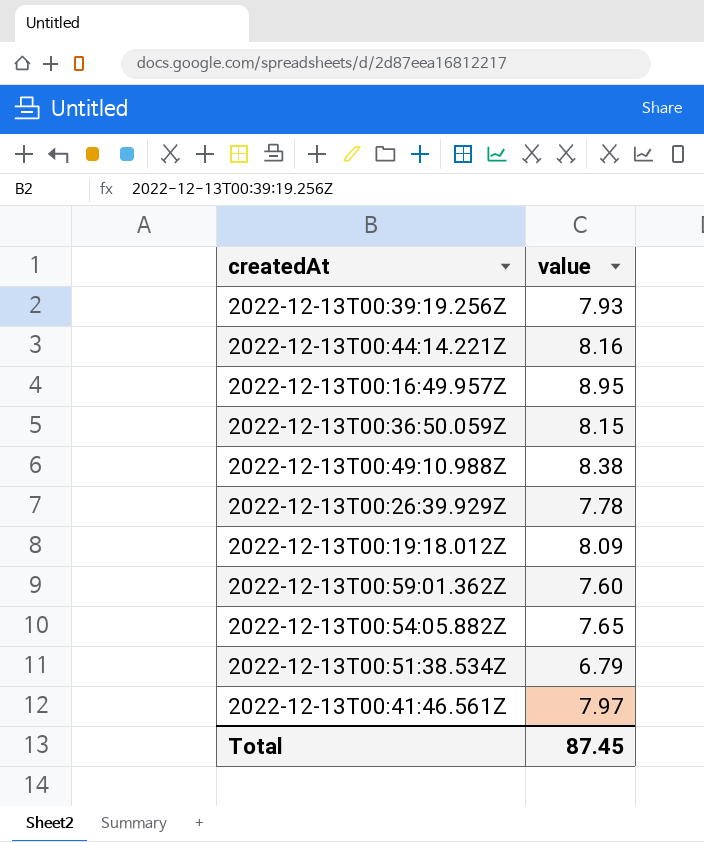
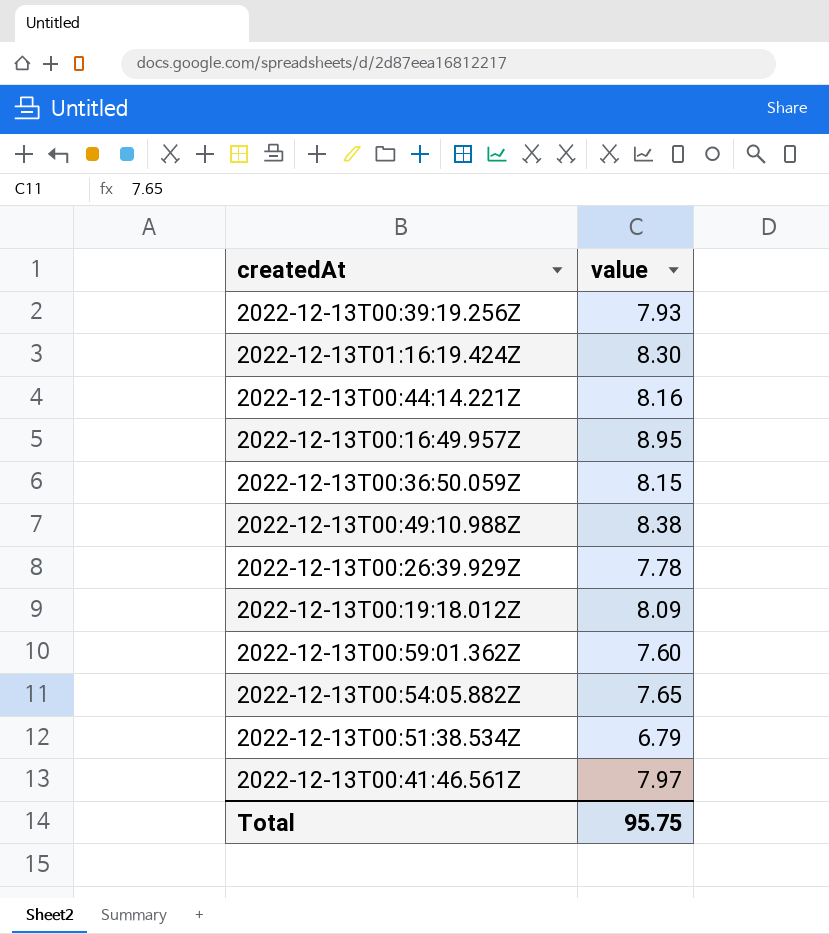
row 2022-12-13T01:16:19.424Z: none -> 8.30
Total | value: 87.45 -> 95.75

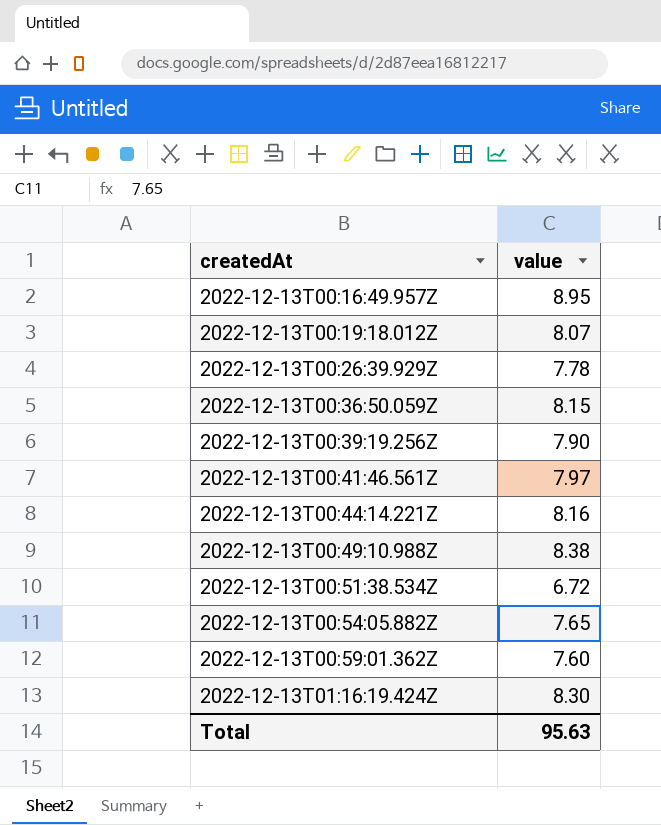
row order: none -> createdAt ascending
2022-12-13T00:19:18.012Z | value: 8.09 -> 8.07
2022-12-13T00:39:19.256Z | value: 7.93 -> 7.90
2022-12-13T00:51:38.534Z | value: 6.79 -> 6.72
Total | value: 95.75 -> 95.63

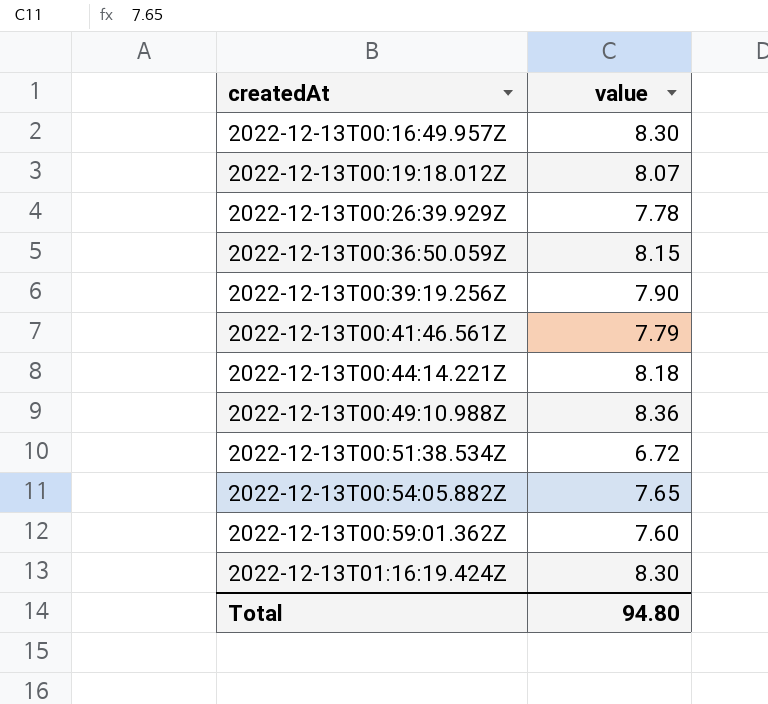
2022-12-13T00:16:49.957Z | value: 8.95 -> 8.30
2022-12-13T00:41:46.561Z | value: 7.97 -> 7.79
2022-12-13T00:44:14.221Z | value: 8.16 -> 8.18
2022-12-13T00:49:10.988Z | value: 8.38 -> 8.36
Total | value: 95.63 -> 94.80

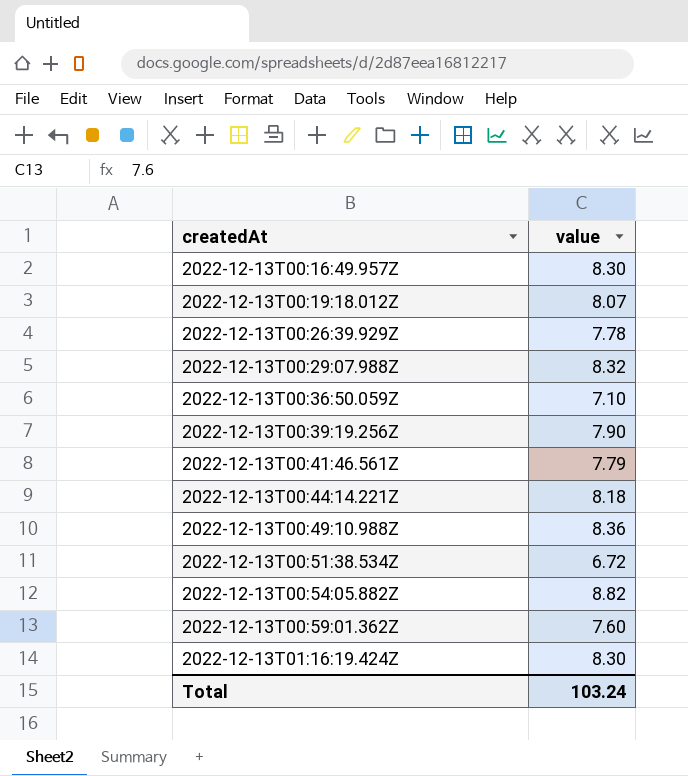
row 2022-12-13T00:29:07.988Z: none -> 8.32
2022-12-13T00:36:50.059Z | value: 8.15 -> 7.10
2022-12-13T00:54:05.882Z | value: 7.65 -> 8.82
Total | value: 94.80 -> 103.24

